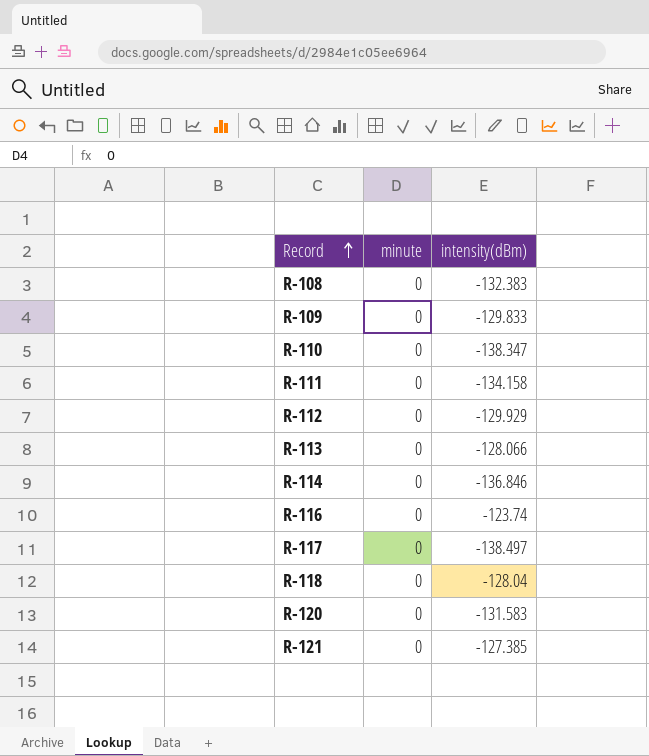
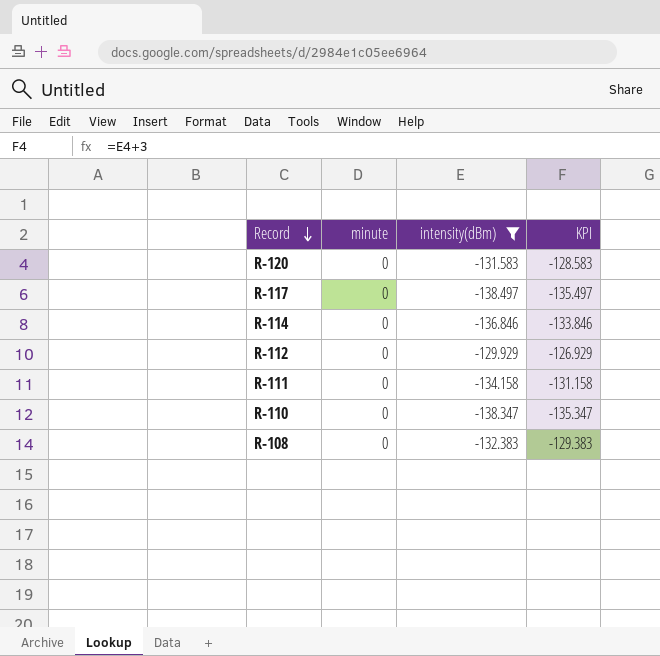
filter: none -> intensity(dBm) <= -129.929
row order: Record ascending -> Record descending
column KPI | formula: none -> [intensity(dBm)] + 3

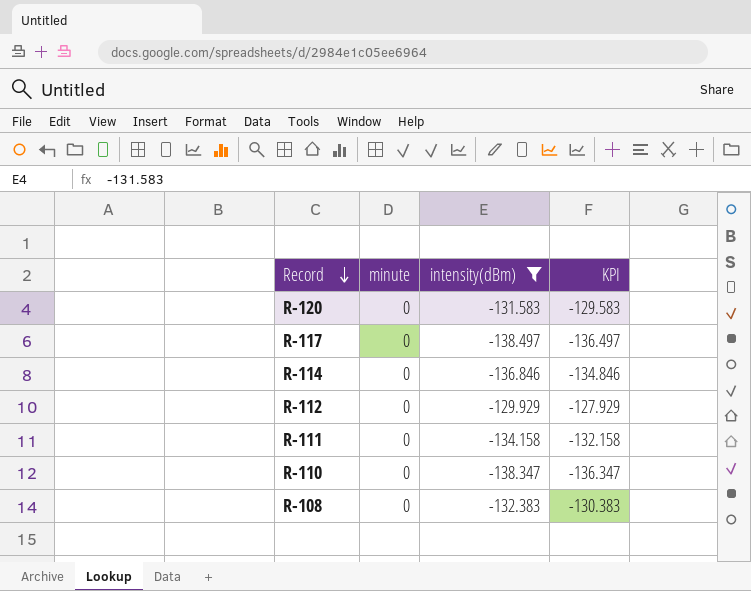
column KPI | formula: [intensity(dBm)] + 3 -> [intensity(dBm)] + 2

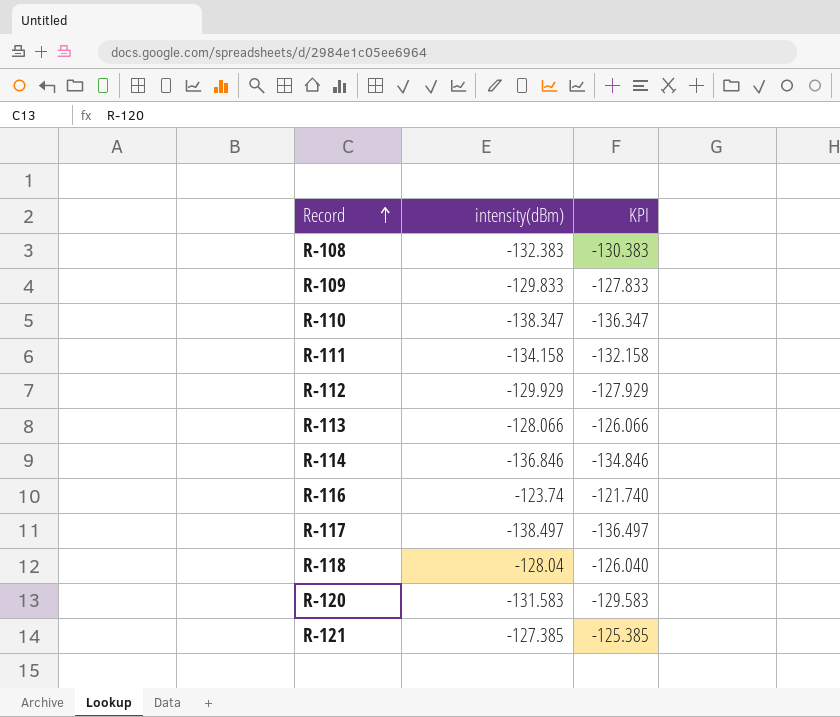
filter: intensity(dBm) <= -129.929 -> none
row order: Record descending -> Record ascending
column minute | position: 2 -> none

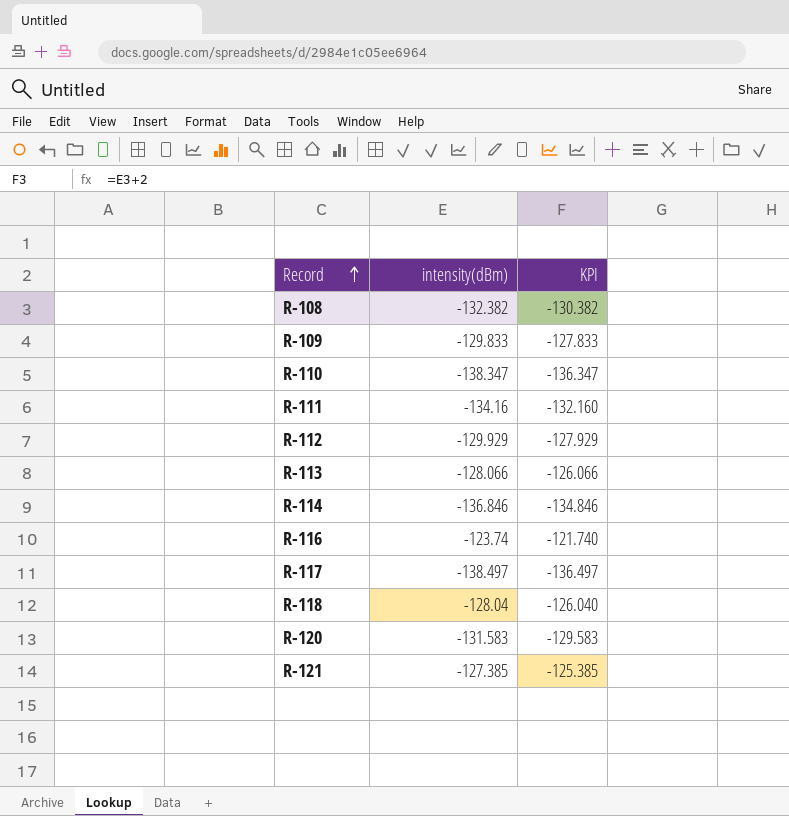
R-108 | intensity(dBm): -132.383 -> -132.382
R-108 | KPI: -130.383 -> -130.382
R-111 | intensity(dBm): -134.158 -> -134.16
R-111 | KPI: -132.158 -> -132.160

